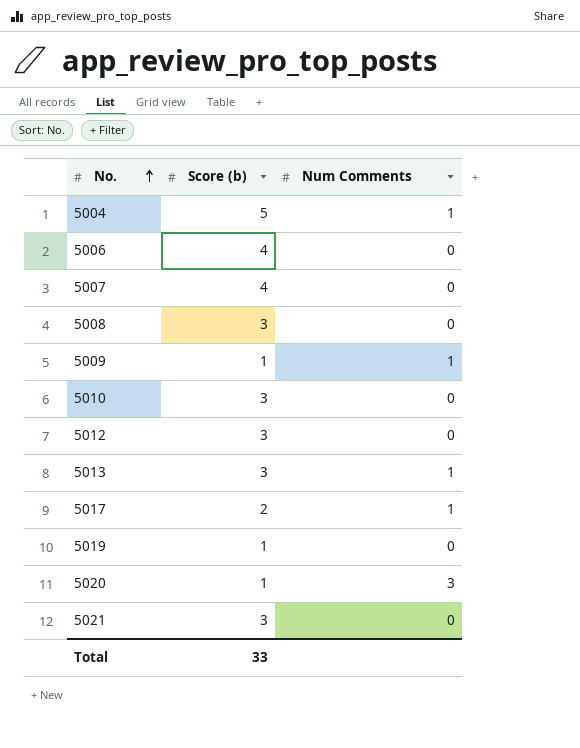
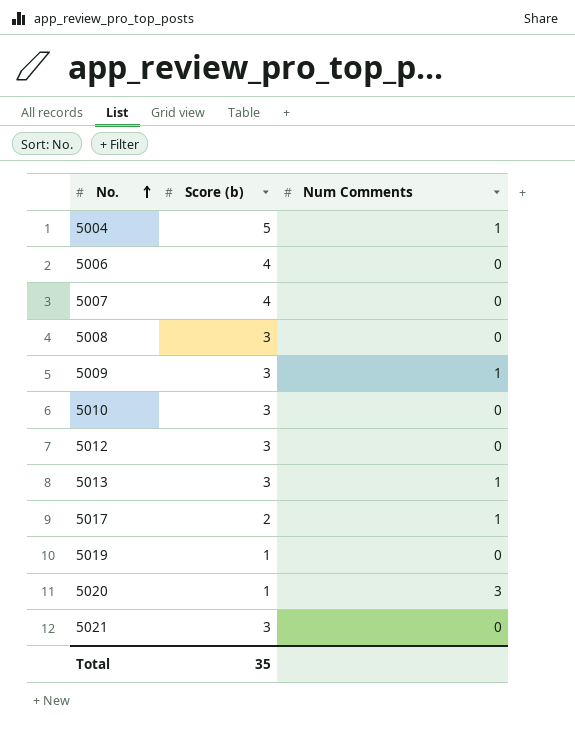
5009 | Score (b): 1 -> 3
Total | Score (b): 33 -> 35

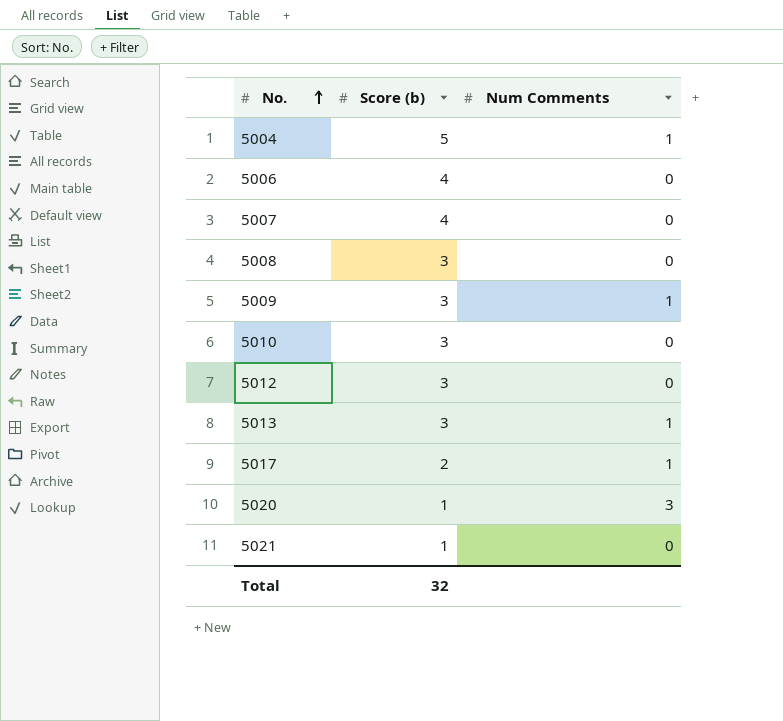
row 5019: 1 | 0 -> none
5021 | Score (b): 3 -> 1
Total | Score (b): 35 -> 32

